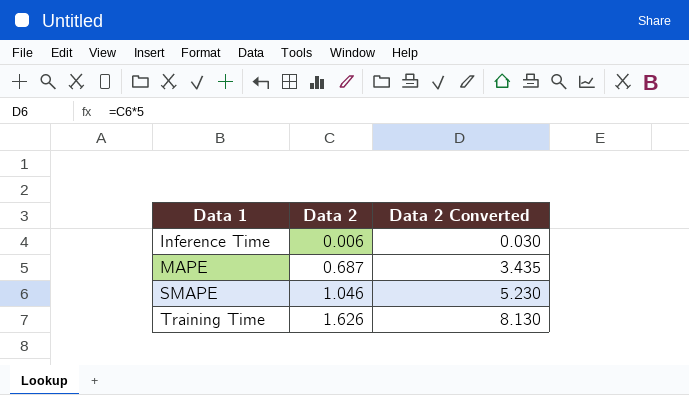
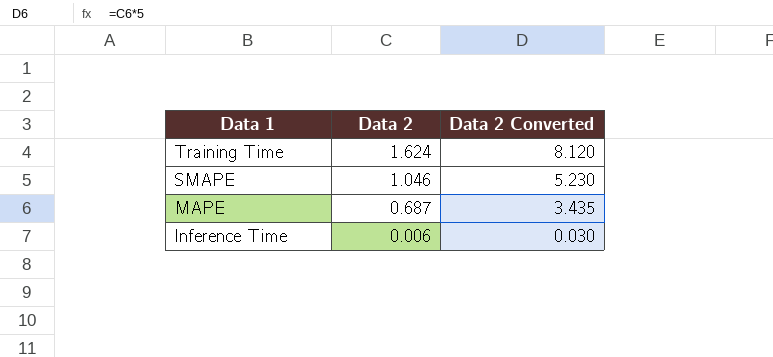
row order: Data 1 ascending -> Data 1 descending
Training Time | Data 2: 1.626 -> 1.624
Training Time | Data 2 Converted: 8.130 -> 8.120

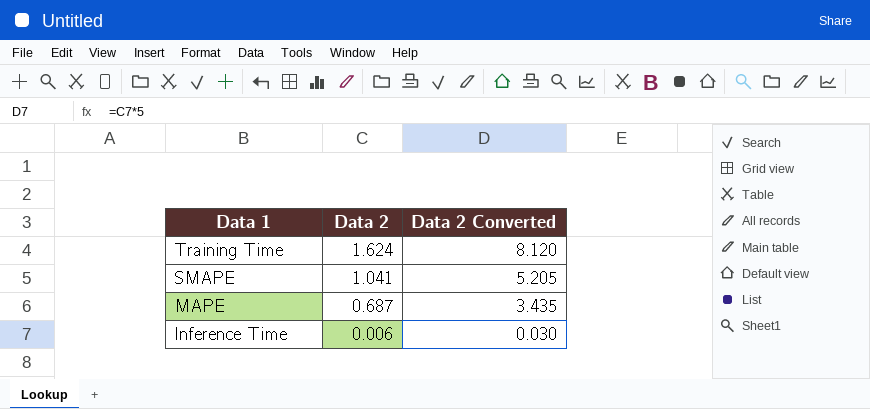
SMAPE | Data 2: 1.046 -> 1.041
SMAPE | Data 2 Converted: 5.230 -> 5.205

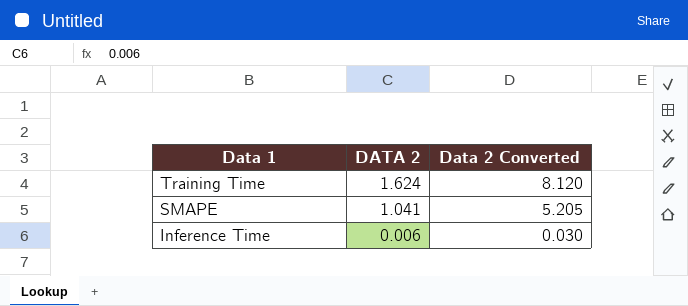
column name: Data 2 -> DATA 2
row MAPE: 0.687 | 3.435 -> none

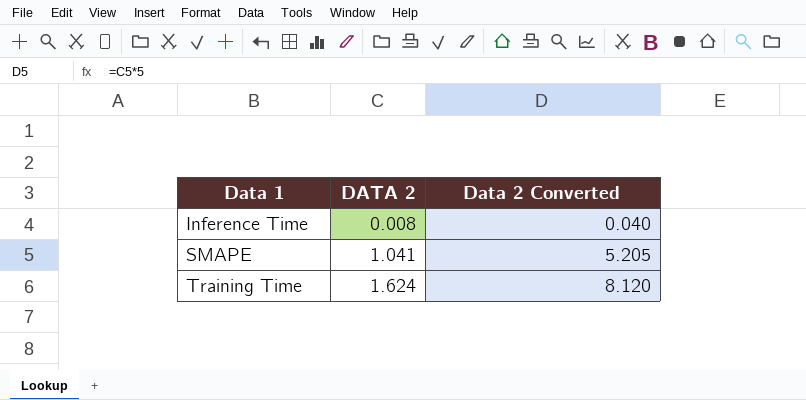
row order: Data 1 descending -> Data 1 ascending
Inference Time | DATA 2: 0.006 -> 0.008
Inference Time | Data 2 Converted: 0.030 -> 0.040

